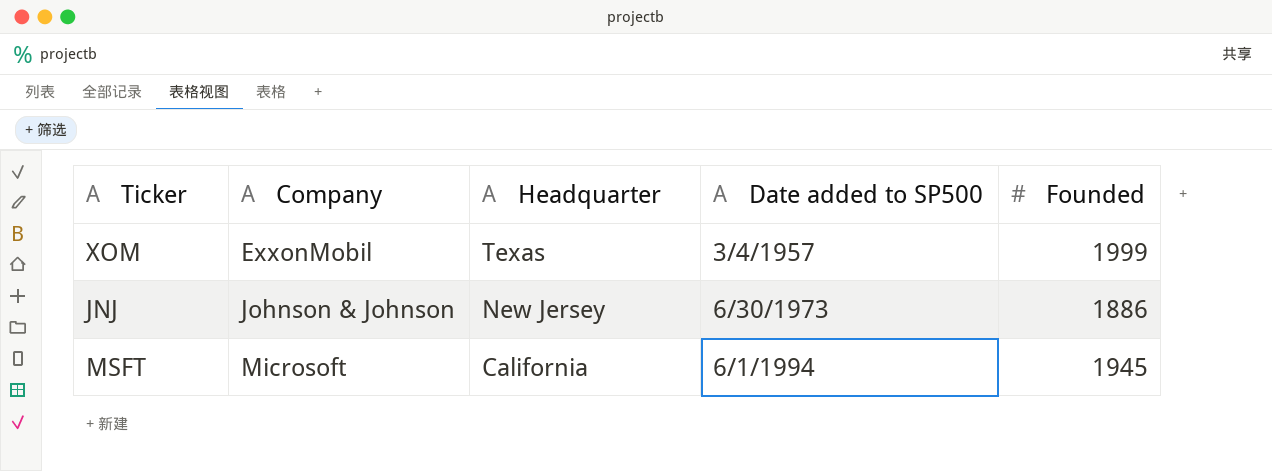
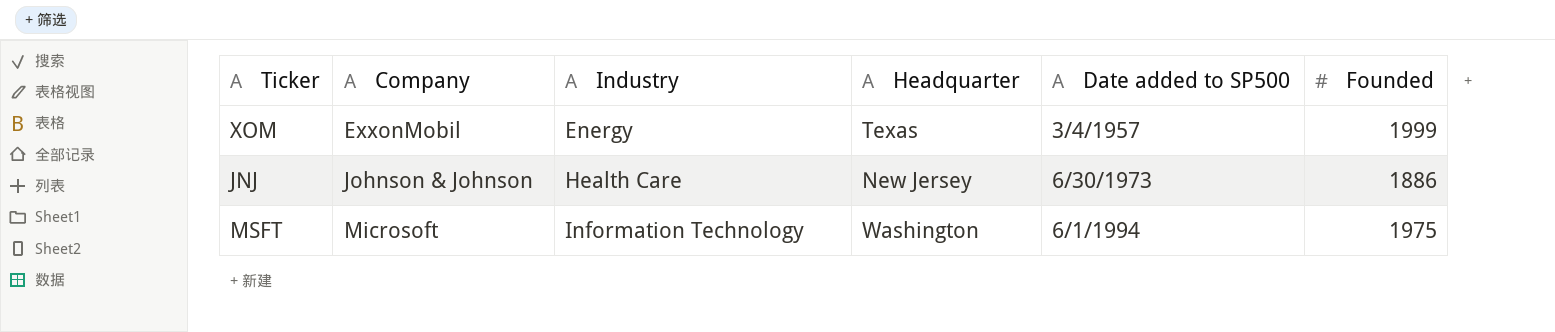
column Industry | position: none -> 3
MSFT | Headquarter: California -> Washington
MSFT | Founded: 1945 -> 1975

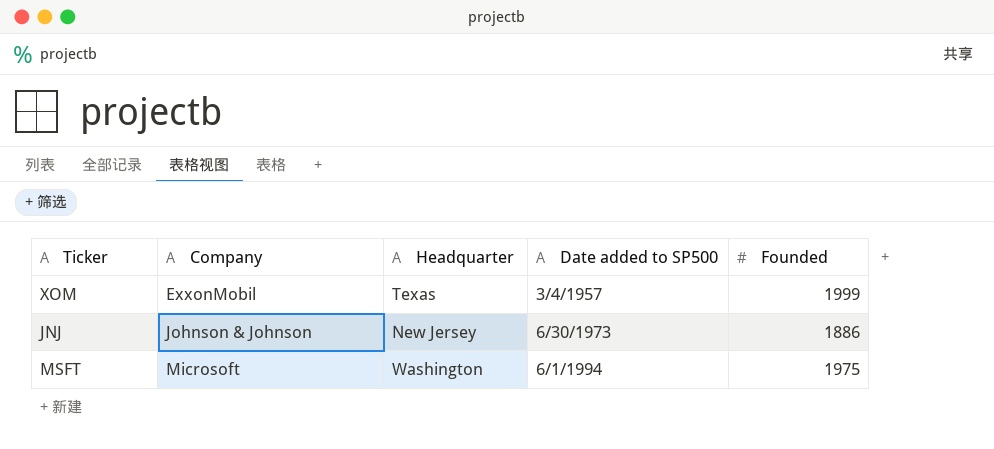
column Industry | position: 3 -> none

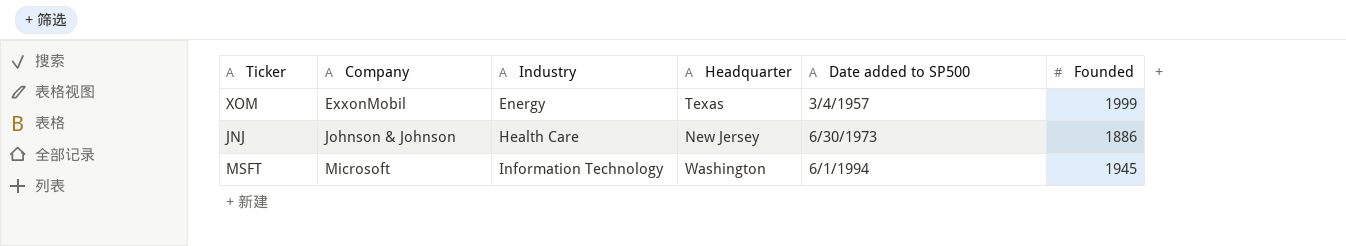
column Industry | position: none -> 3
MSFT | Founded: 1975 -> 1945

